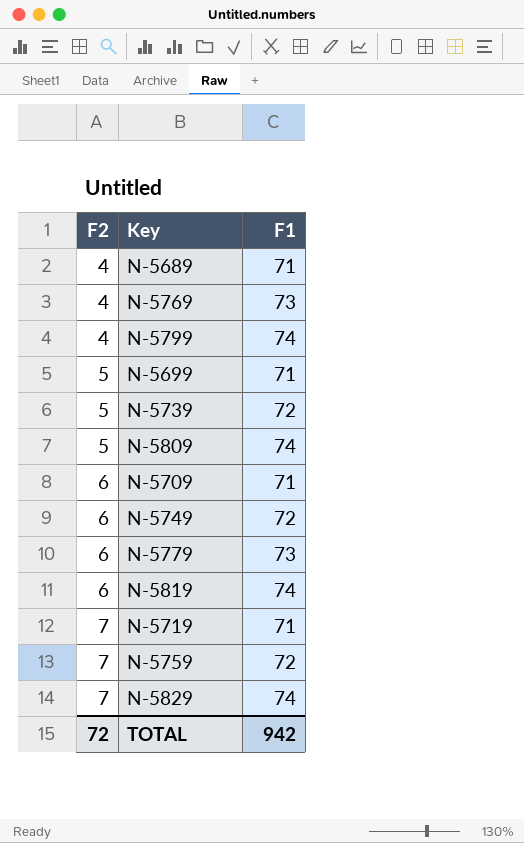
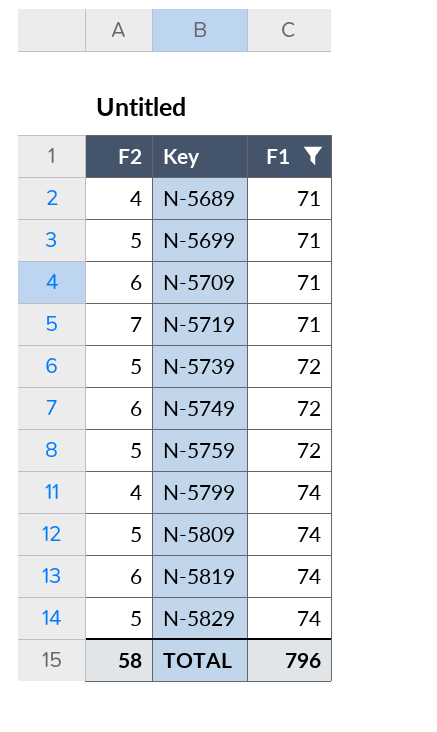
filter: none -> F1 != 73
row order: F2 ascending -> Key ascending
N-5759 | F2: 7 -> 5
N-5829 | F2: 7 -> 5
TOTAL | F2: 72 -> 58
TOTAL | F1: 942 -> 796

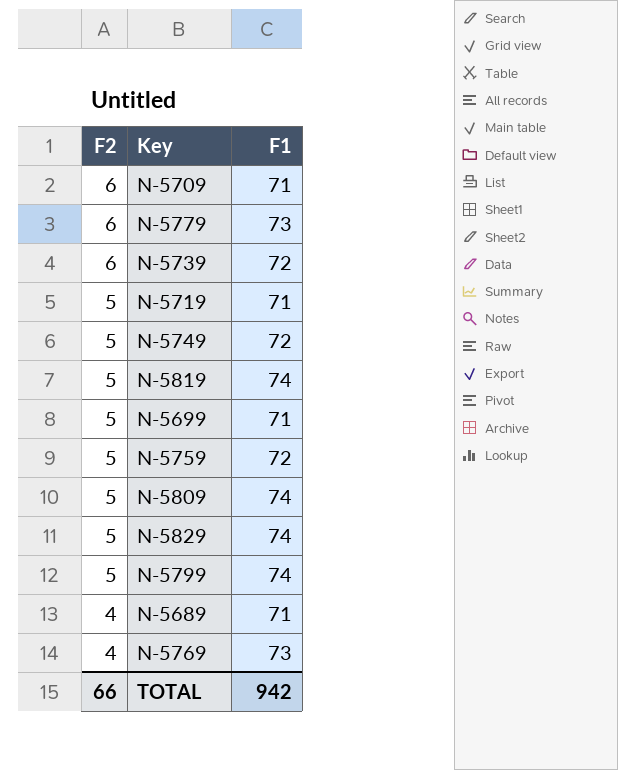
filter: F1 != 73 -> none
row order: Key ascending -> F2 descending
N-5739 | F2: 5 -> 6
N-5719 | F2: 7 -> 5
N-5749 | F2: 6 -> 5
N-5819 | F2: 6 -> 5
N-5799 | F2: 4 -> 5
TOTAL | F2: 58 -> 66
TOTAL | F1: 796 -> 942

